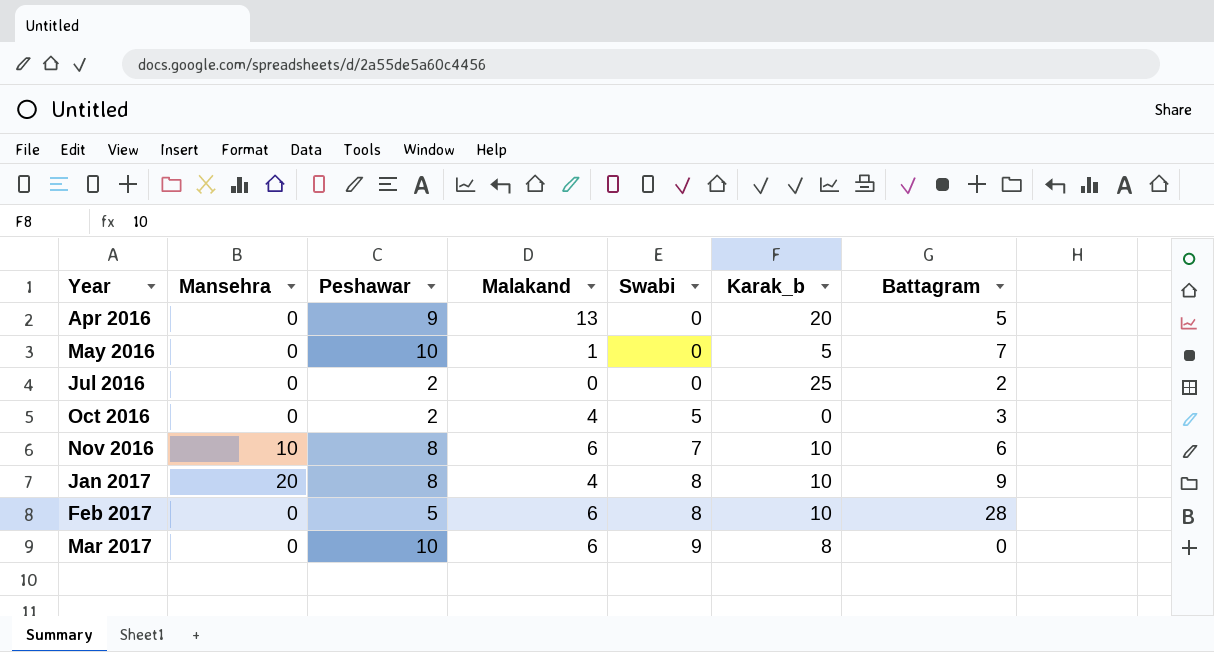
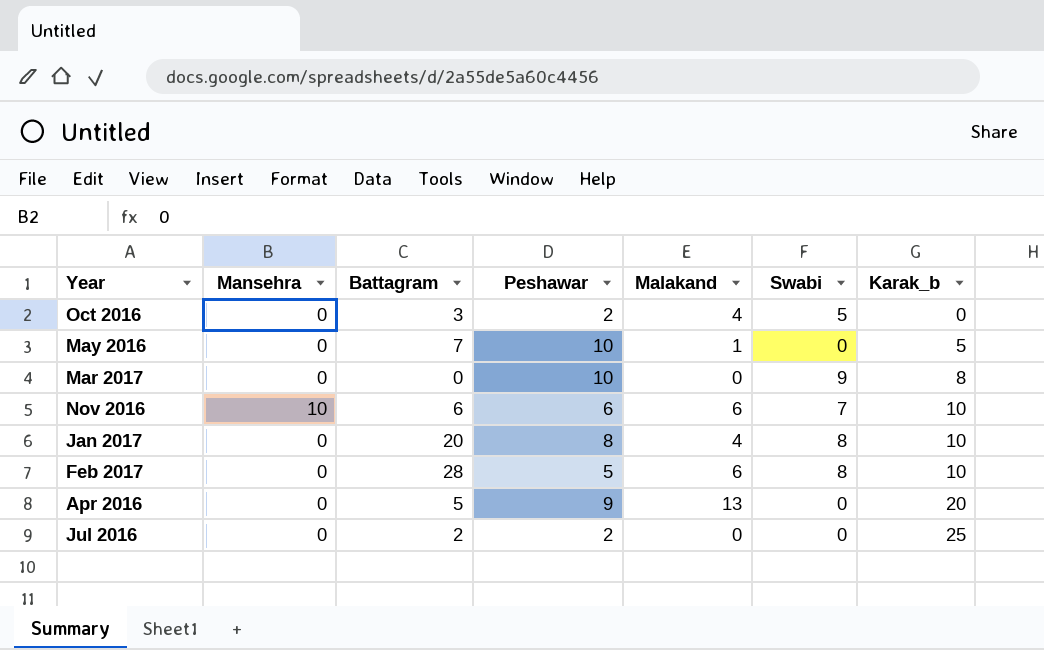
row order: Year ascending -> Karak_b ascending
column Battagram | position: 7 -> 3
Mar 2017 | Malakand: 6 -> 0
Nov 2016 | Peshawar: 8 -> 6
Jan 2017 | Mansehra: 20 -> 0
Jan 2017 | Battagram: 9 -> 20

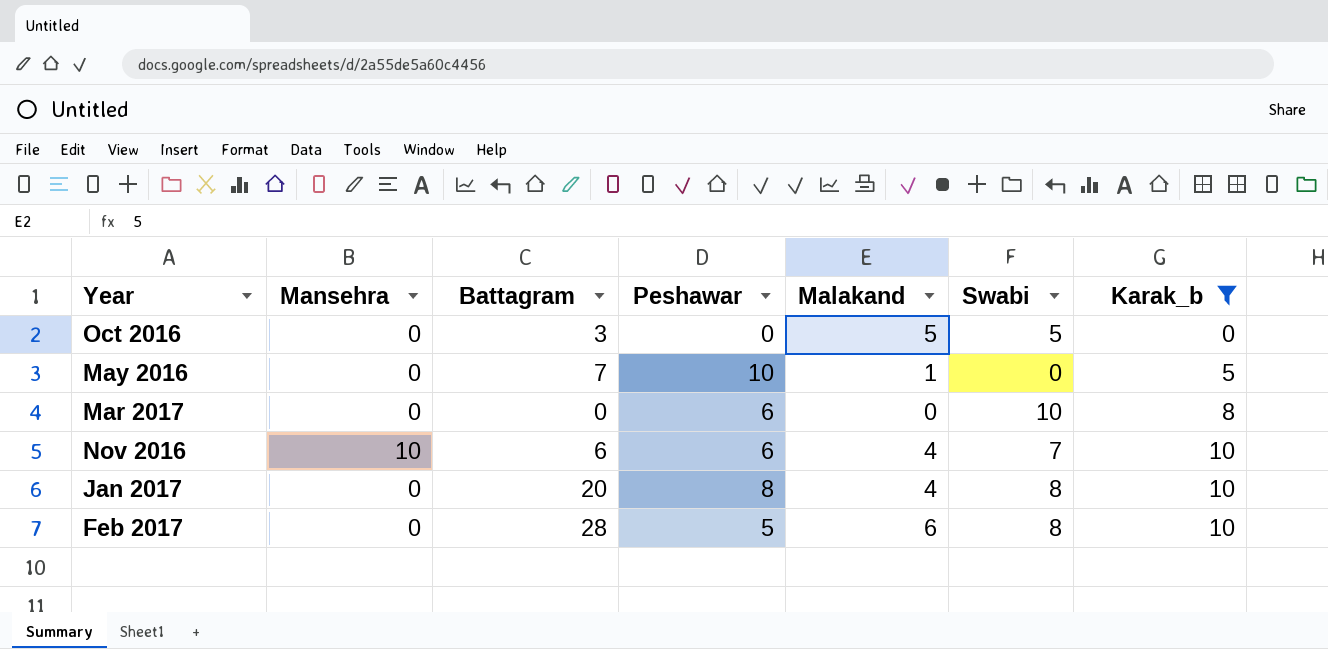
filter: none -> Karak_b <= 10
Oct 2016 | Peshawar: 2 -> 0
Oct 2016 | Malakand: 4 -> 5
Mar 2017 | Peshawar: 10 -> 6
Mar 2017 | Swabi: 9 -> 10
Nov 2016 | Malakand: 6 -> 4

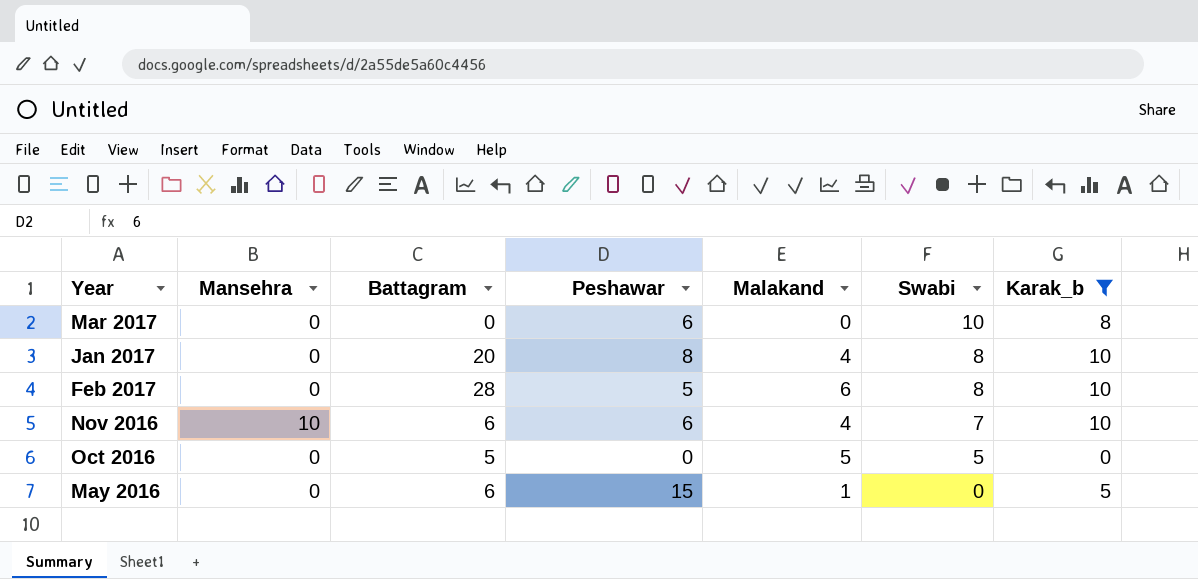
row order: Karak_b ascending -> Swabi descending
Oct 2016 | Battagram: 3 -> 5
May 2016 | Battagram: 7 -> 6
May 2016 | Peshawar: 10 -> 15

